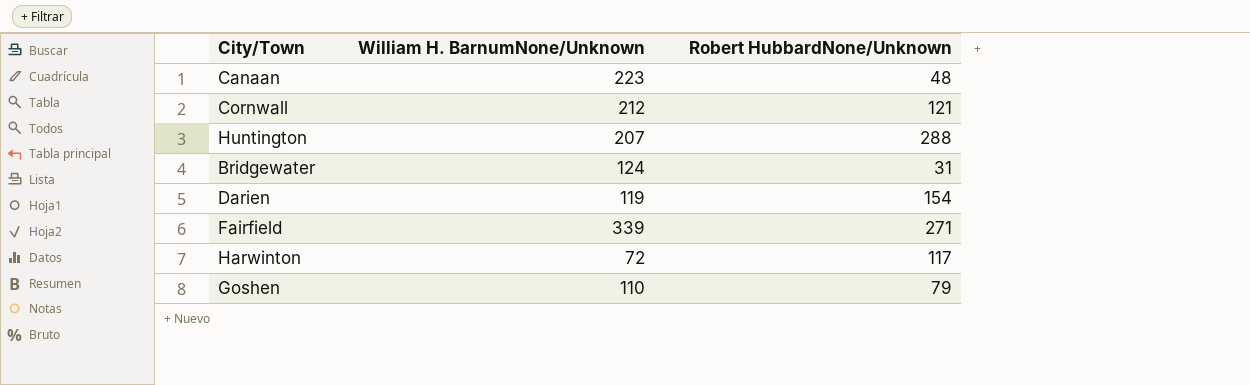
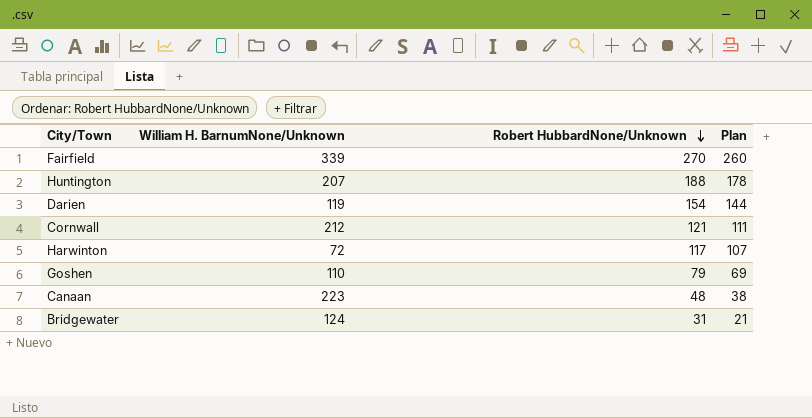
row order: none -> Robert HubbardNone/Unknown descending
column Plan | formula: none -> [Robert HubbardNone/Unknown] - 10
Fairfield | Robert HubbardNone/Unknown: 271 -> 270
Huntington | Robert HubbardNone/Unknown: 288 -> 188

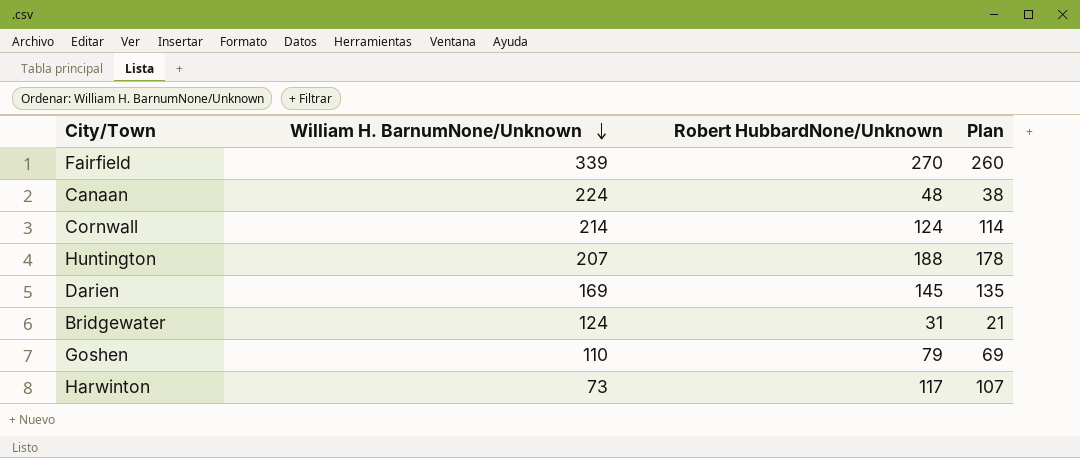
row order: Robert HubbardNone/Unknown descending -> William H. BarnumNone/Unknown descending
Canaan | William H. BarnumNone/Unknown: 223 -> 224
Cornwall | William H. BarnumNone/Unknown: 212 -> 214
Cornwall | Robert HubbardNone/Unknown: 121 -> 124
Cornwall | Plan: 111 -> 114
Darien | William H. BarnumNone/Unknown: 119 -> 169
Darien | Robert HubbardNone/Unknown: 154 -> 145
Darien | Plan: 144 -> 135
Harwinton | William H. BarnumNone/Unknown: 72 -> 73

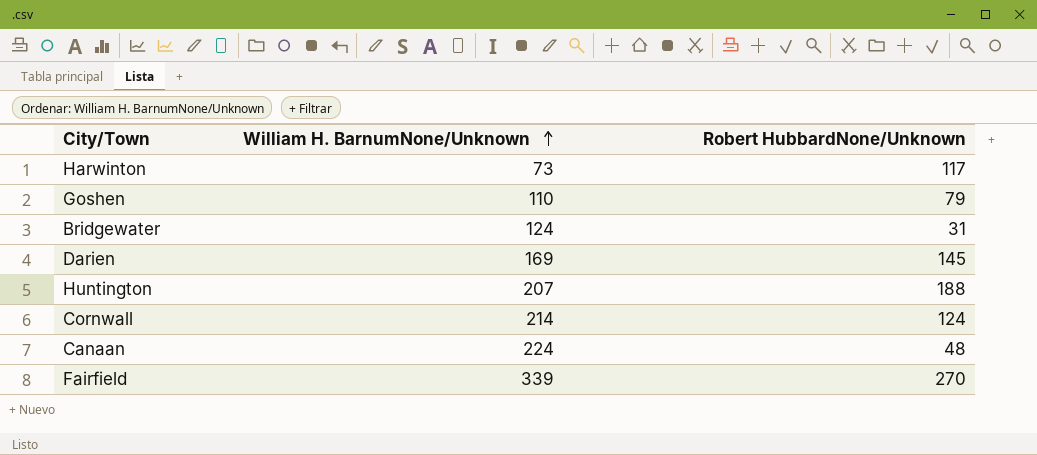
row order: William H. BarnumNone/Unknown descending -> William H. BarnumNone/Unknown ascending
column Plan | formula: [Robert HubbardNone/Unknown] - 10 -> none

